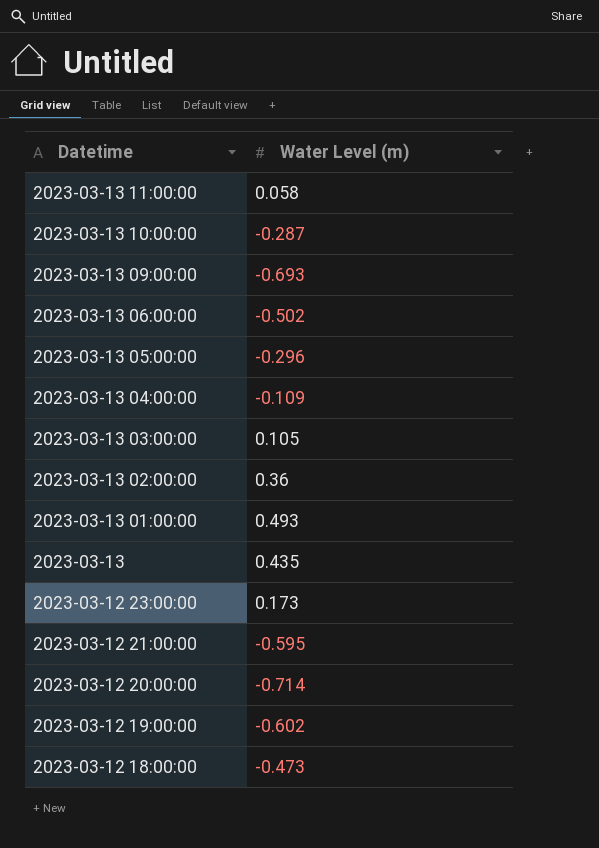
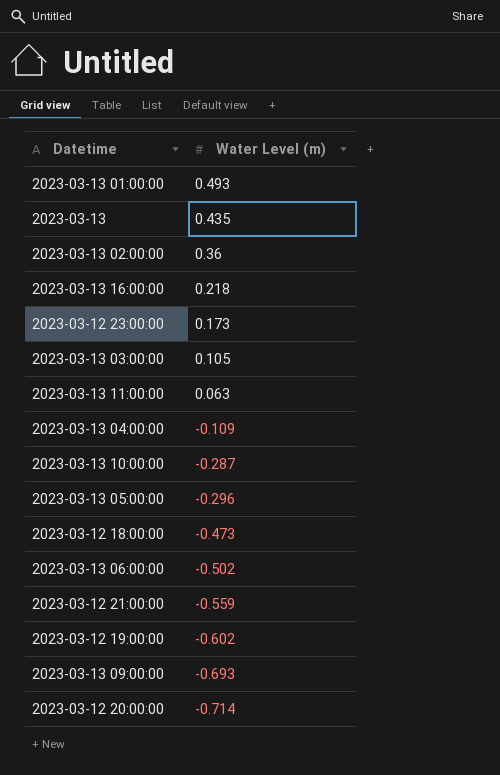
row order: Datetime descending -> Water Level (m) descending
row 2023-03-13 16:00:00: none -> 0.218
2023-03-13 11:00:00 | Water Level (m): 0.058 -> 0.063
2023-03-12 21:00:00 | Water Level (m): -0.595 -> -0.559

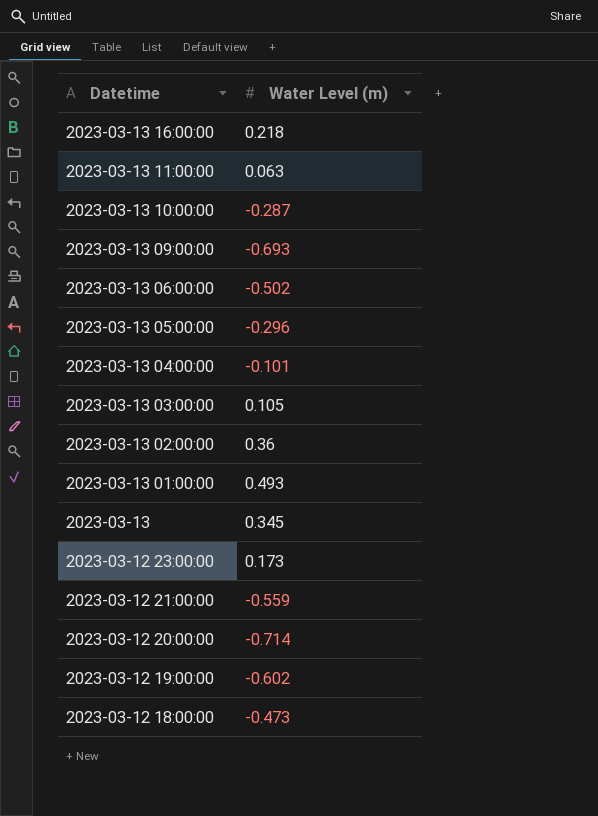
row order: Water Level (m) descending -> Datetime descending
2023-03-13 04:00:00 | Water Level (m): -0.109 -> -0.101
2023-03-13 | Water Level (m): 0.435 -> 0.345

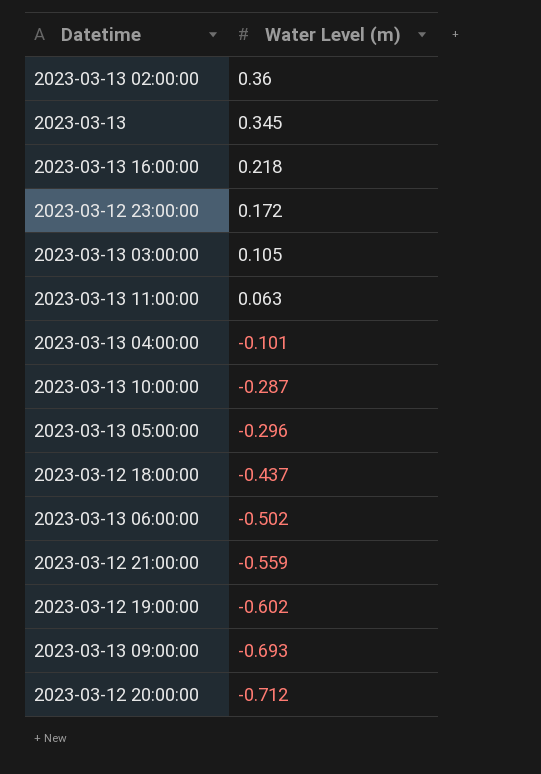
row order: Datetime descending -> Water Level (m) descending
row 2023-03-13 01:00:00: 0.493 -> none
2023-03-12 23:00:00 | Water Level (m): 0.173 -> 0.172
2023-03-12 18:00:00 | Water Level (m): -0.473 -> -0.437
2023-03-12 20:00:00 | Water Level (m): -0.714 -> -0.712

